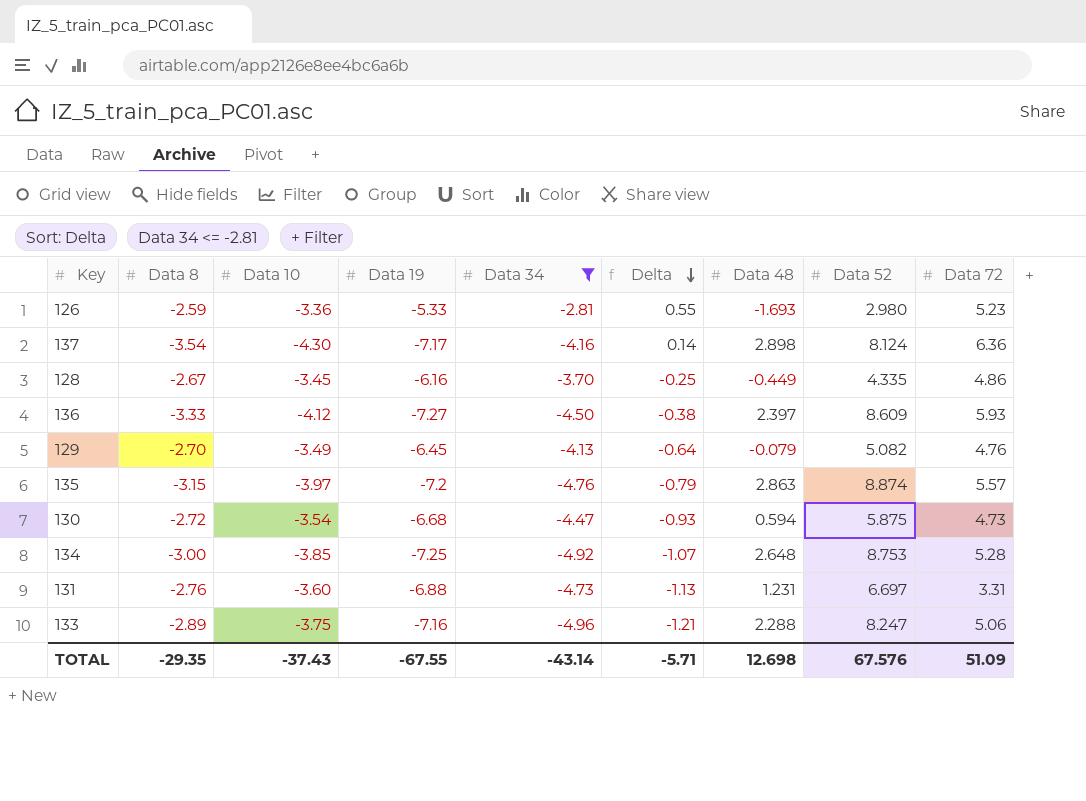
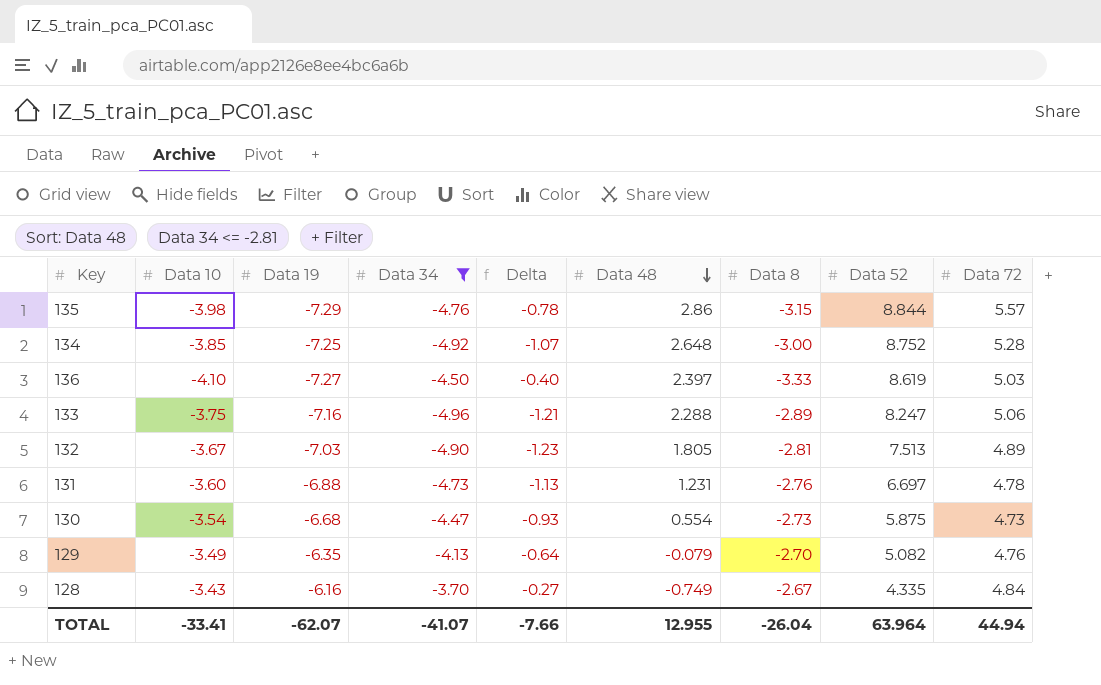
row order: Delta descending -> Data 48 descending
column Data 8 | position: 2 -> 7
row 126: -2.59 | -3.36 | -5.33 | -2.81 | 0.55 | -1.693 | 2.980 | 5.23 -> none
row 137: -3.54 | -4.30 | -7.17 | -4.16 | 0.14 | 2.898 | 8.124 | 6.36 -> none
135 | Data 10: -3.97 -> -3.98
135 | Data 19: -7.2 -> -7.29
135 | Delta: -0.79 -> -0.78
135 | Data 48: 2.863 -> 2.86
135 | Data 52: 8.874 -> 8.844
134 | Data 52: 8.753 -> 8.752
136 | Data 10: -4.12 -> -4.10
136 | Delta: -0.38 -> -0.40
136 | Data 52: 8.609 -> 8.619
136 | Data 72: 5.93 -> 5.03
row 132: none -> -3.67 | -7.03 | -4.90 | -1.23 | 1.805 | -2.81 | 7.513 | 4.89
131 | Data 72: 3.31 -> 4.78
130 | Data 48: 0.594 -> 0.554
130 | Data 8: -2.72 -> -2.73
129 | Data 19: -6.45 -> -6.35
128 | Data 10: -3.45 -> -3.43
128 | Delta: -0.25 -> -0.27
128 | Data 48: -0.449 -> -0.749
128 | Data 72: 4.86 -> 4.84
TOTAL | Data 10: -37.43 -> -33.41
TOTAL | Data 19: -67.55 -> -62.07
TOTAL | Data 34: -43.14 -> -41.07
TOTAL | Delta: -5.71 -> -7.66
TOTAL | Data 48: 12.698 -> 12.955
TOTAL | Data 8: -29.35 -> -26.04
TOTAL | Data 52: 67.576 -> 63.964
TOTAL | Data 72: 51.09 -> 44.94

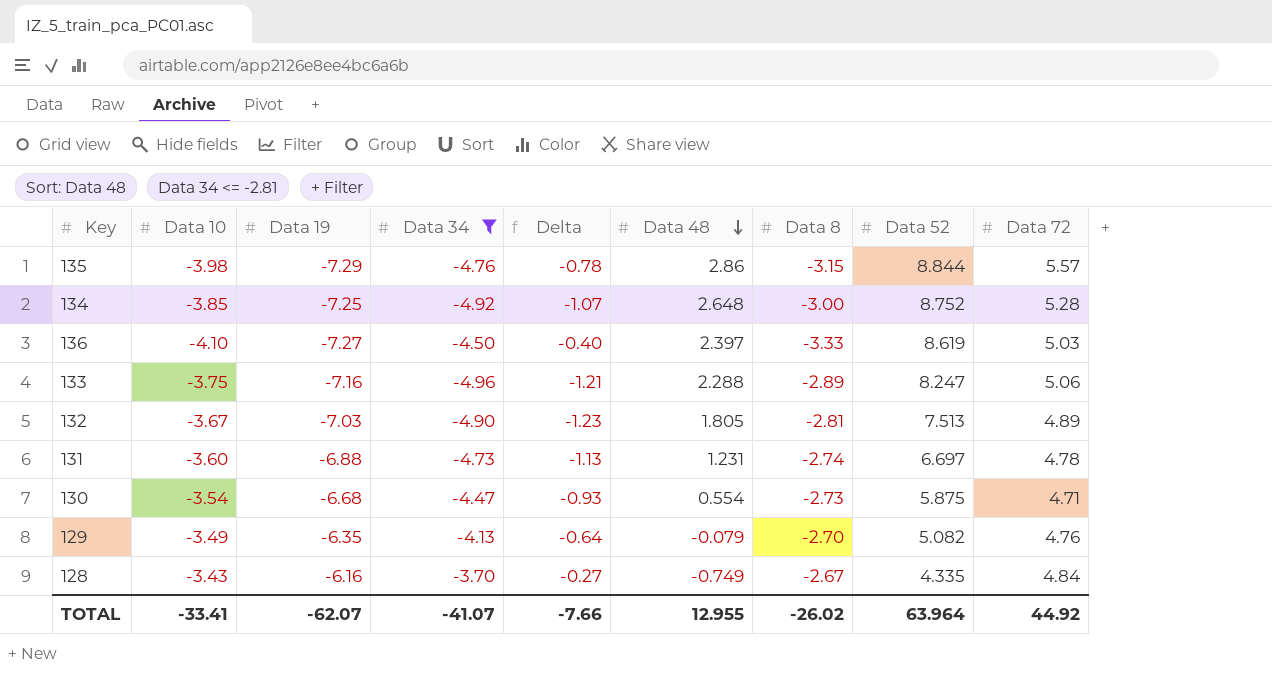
131 | Data 8: -2.76 -> -2.74
130 | Data 72: 4.73 -> 4.71
TOTAL | Data 8: -26.04 -> -26.02
TOTAL | Data 72: 44.94 -> 44.92

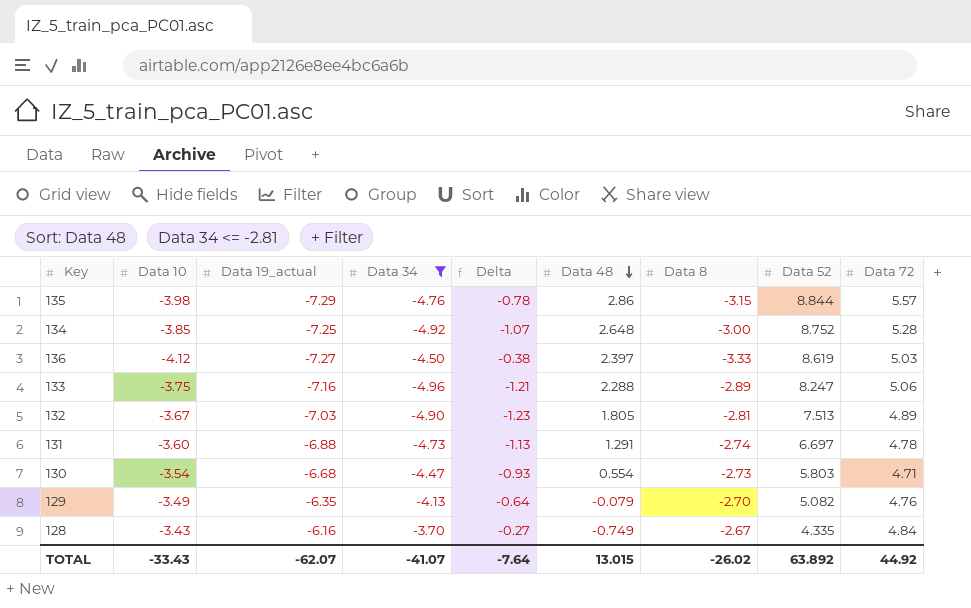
column name: Data 19 -> Data 19_actual
136 | Data 10: -4.10 -> -4.12
136 | Delta: -0.40 -> -0.38
131 | Data 48: 1.231 -> 1.291
130 | Data 52: 5.875 -> 5.803
TOTAL | Data 10: -33.41 -> -33.43
TOTAL | Delta: -7.66 -> -7.64
TOTAL | Data 48: 12.955 -> 13.015
TOTAL | Data 52: 63.964 -> 63.892

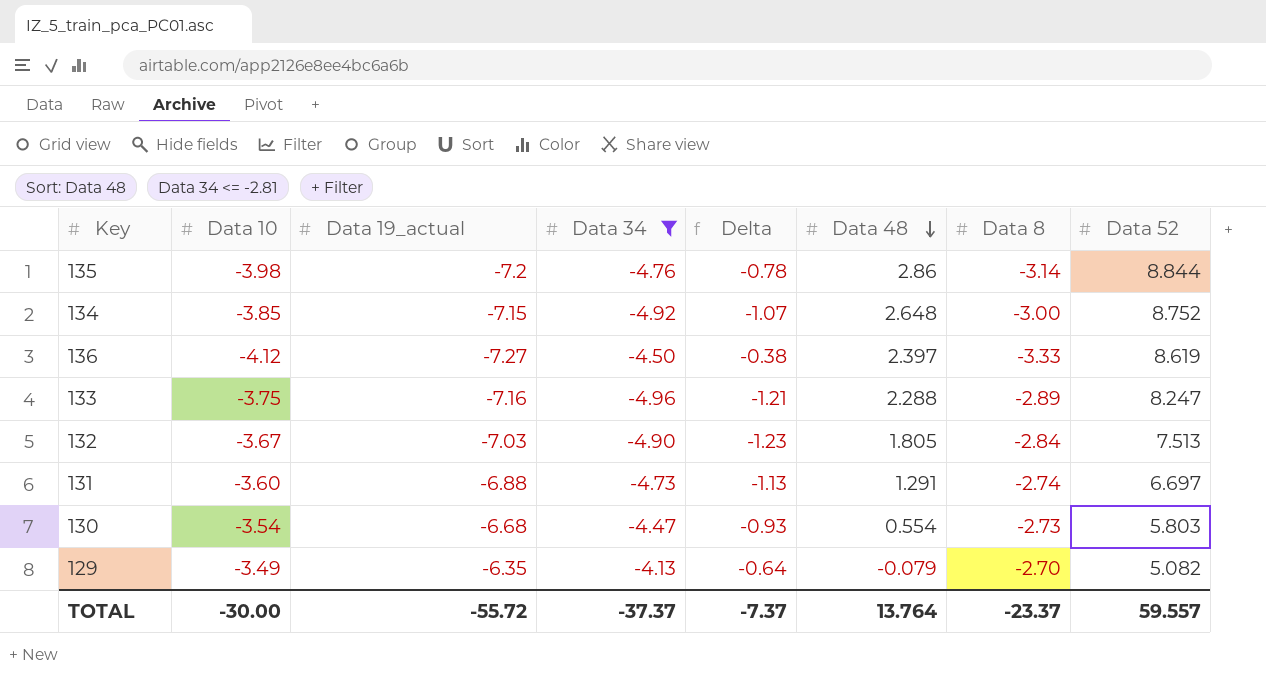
column Data 72 | position: 9 -> none
row 128: -3.43 | -6.16 | -3.70 | -0.27 | -0.749 | -2.67 | 4.335 | 4.84 -> none
135 | Data 19_actual: -7.29 -> -7.2
135 | Data 8: -3.15 -> -3.14
134 | Data 19_actual: -7.25 -> -7.15
132 | Data 8: -2.81 -> -2.84
TOTAL | Data 10: -33.43 -> -30.00
TOTAL | Data 19_actual: -62.07 -> -55.72
TOTAL | Data 34: -41.07 -> -37.37
TOTAL | Delta: -7.64 -> -7.37
TOTAL | Data 48: 13.015 -> 13.764
TOTAL | Data 8: -26.02 -> -23.37
TOTAL | Data 52: 63.892 -> 59.557

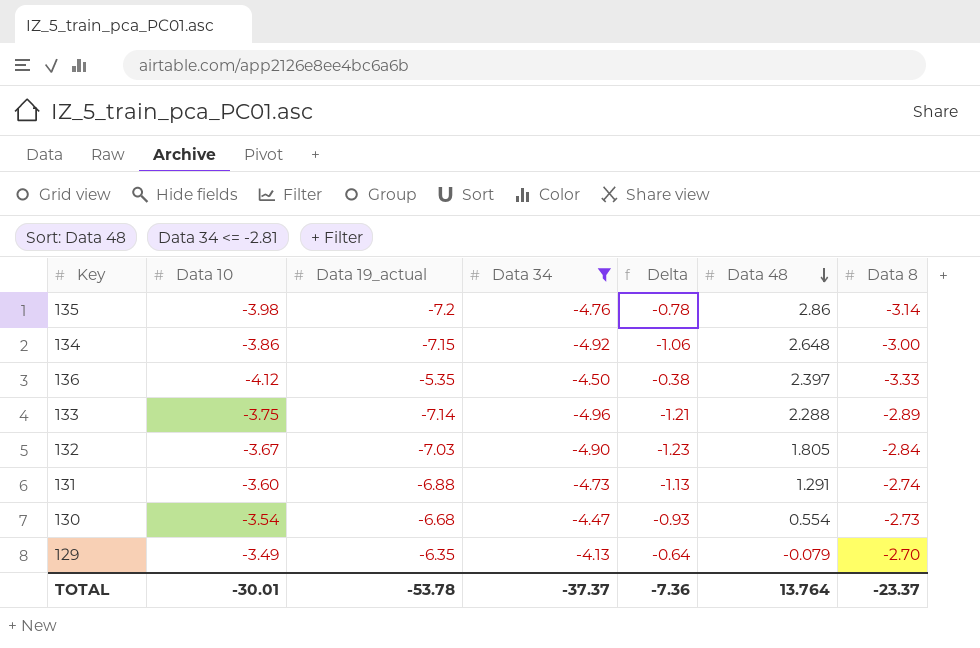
column Data 52 | position: 8 -> none
134 | Data 10: -3.85 -> -3.86
134 | Delta: -1.07 -> -1.06
136 | Data 19_actual: -7.27 -> -5.35
133 | Data 19_actual: -7.16 -> -7.14
TOTAL | Data 10: -30.00 -> -30.01
TOTAL | Data 19_actual: -55.72 -> -53.78
TOTAL | Delta: -7.37 -> -7.36

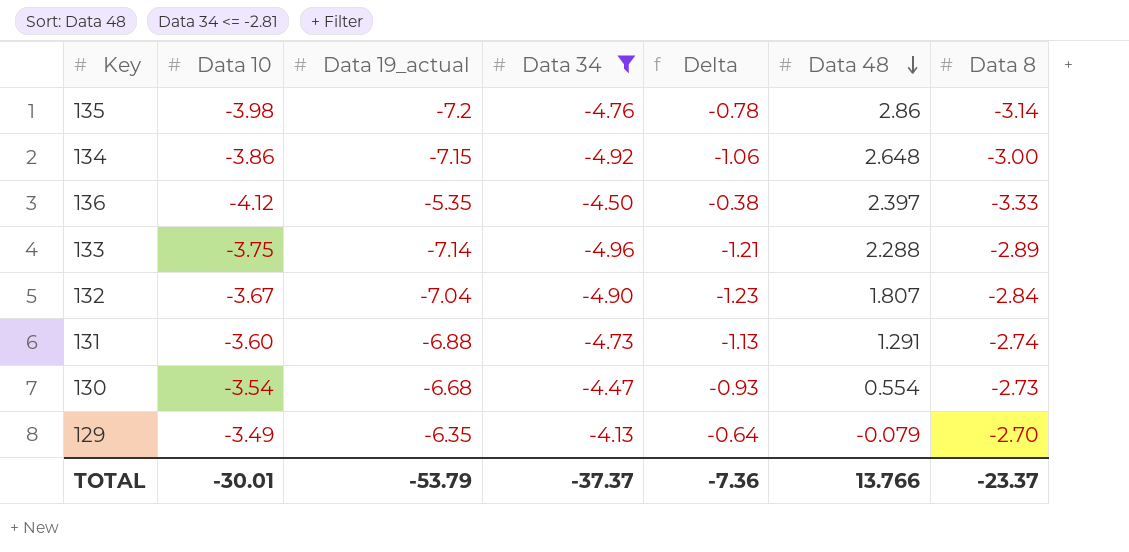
132 | Data 19_actual: -7.03 -> -7.04
132 | Data 48: 1.805 -> 1.807
TOTAL | Data 19_actual: -53.78 -> -53.79
TOTAL | Data 48: 13.764 -> 13.766

